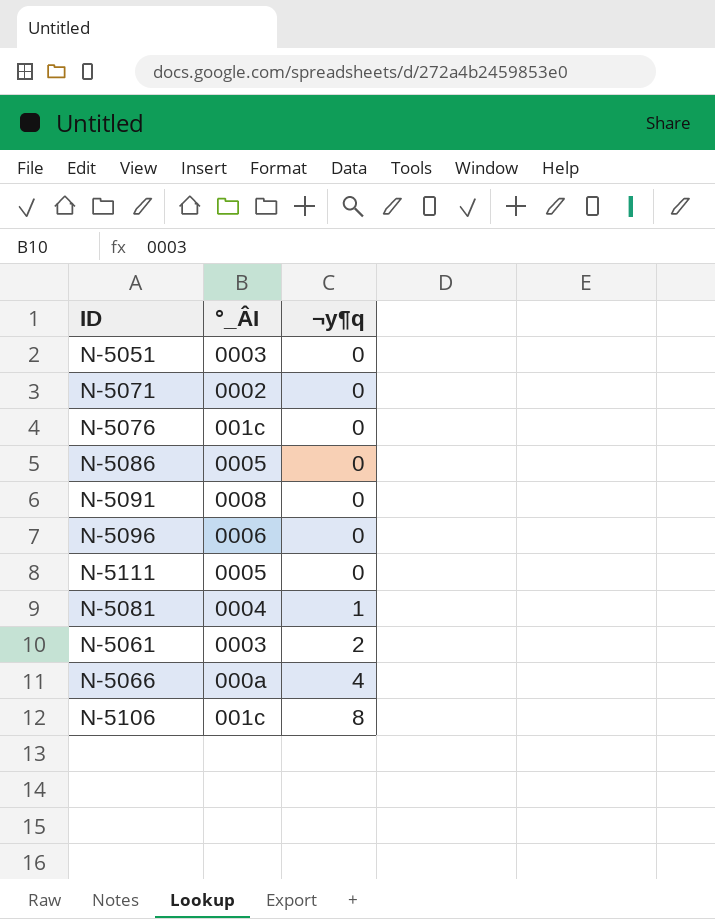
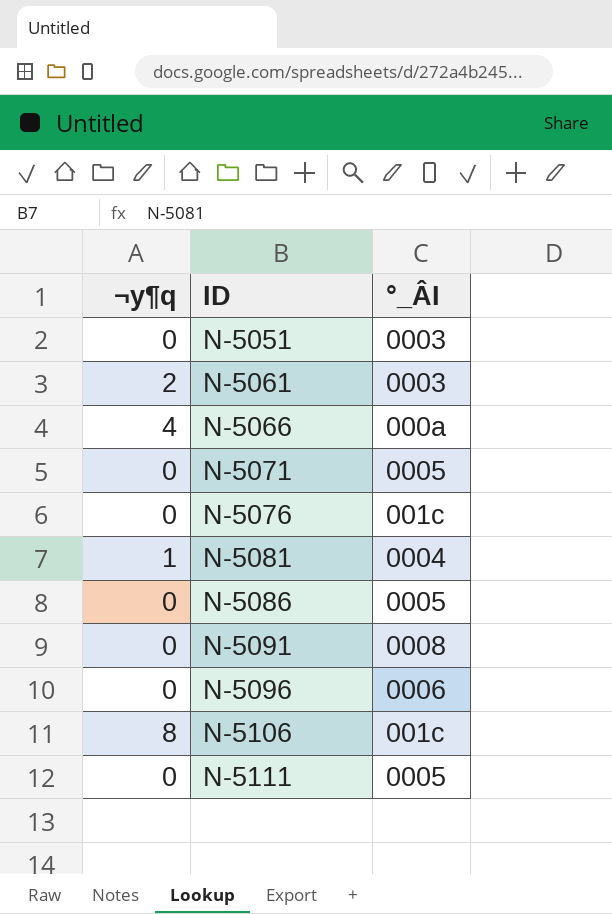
row order: ¬y¶q ascending -> ID ascending
column ¬y¶q | position: 3 -> 1
N-5071 | °_ÂI: 0002 -> 0005

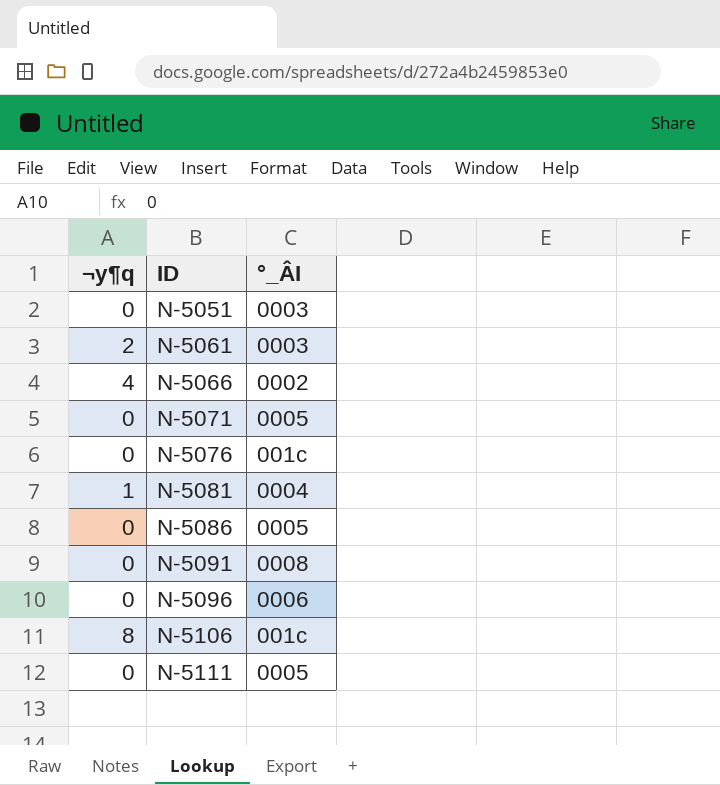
N-5066 | °_ÂI: 000a -> 0002

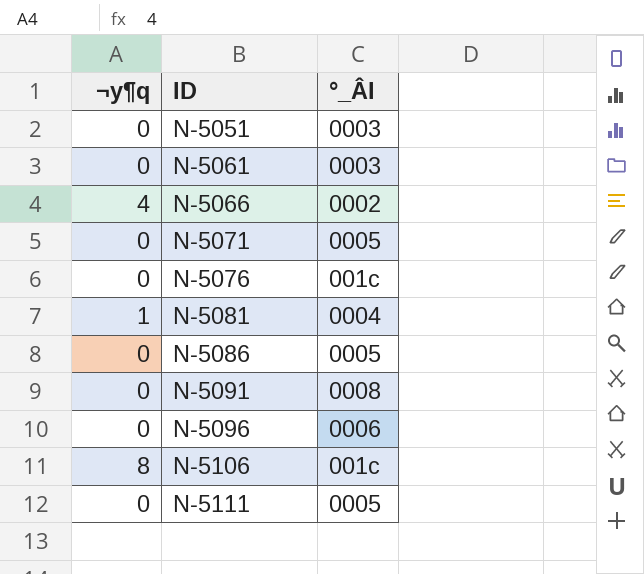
N-5061 | ¬y¶q: 2 -> 0

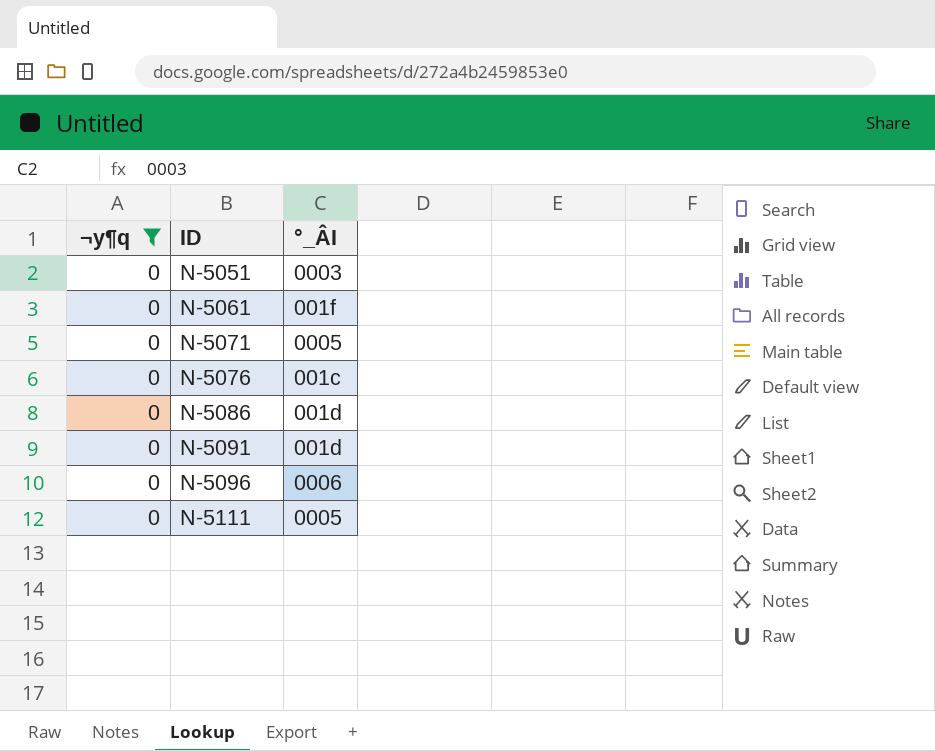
filter: none -> ¬y¶q = 0
N-5061 | °_ÂI: 0003 -> 001f
N-5086 | °_ÂI: 0005 -> 001d
N-5091 | °_ÂI: 0008 -> 001d

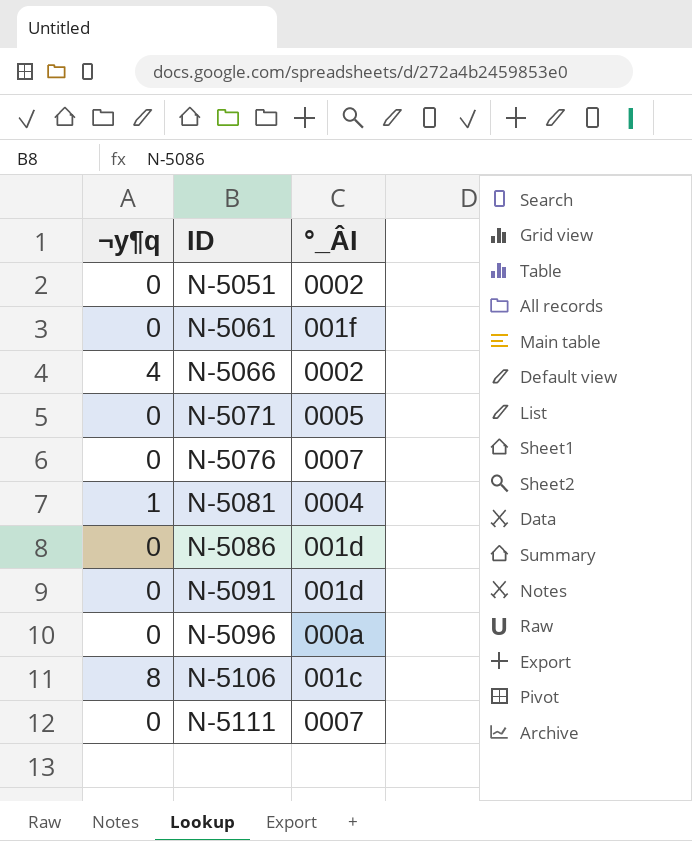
filter: ¬y¶q = 0 -> none
N-5051 | °_ÂI: 0003 -> 0002
N-5076 | °_ÂI: 001c -> 0007
N-5096 | °_ÂI: 0006 -> 000a
N-5111 | °_ÂI: 0005 -> 0007

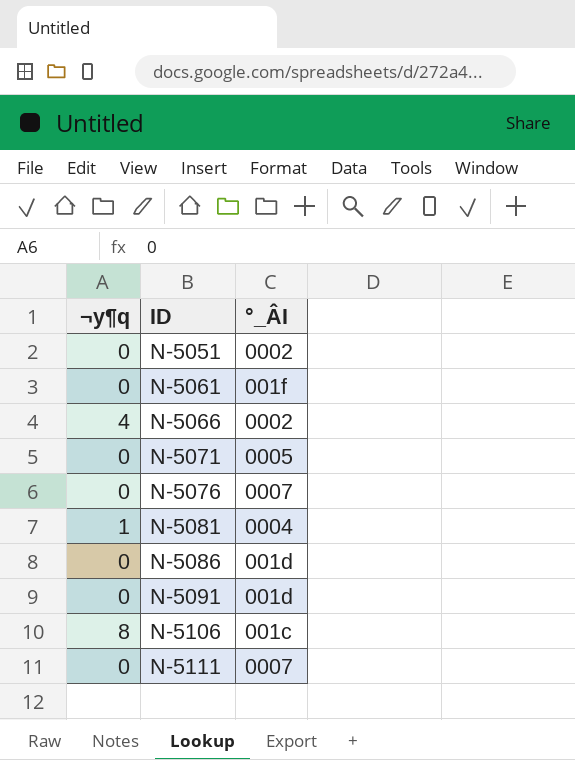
row N-5096: 0 | 000a -> none

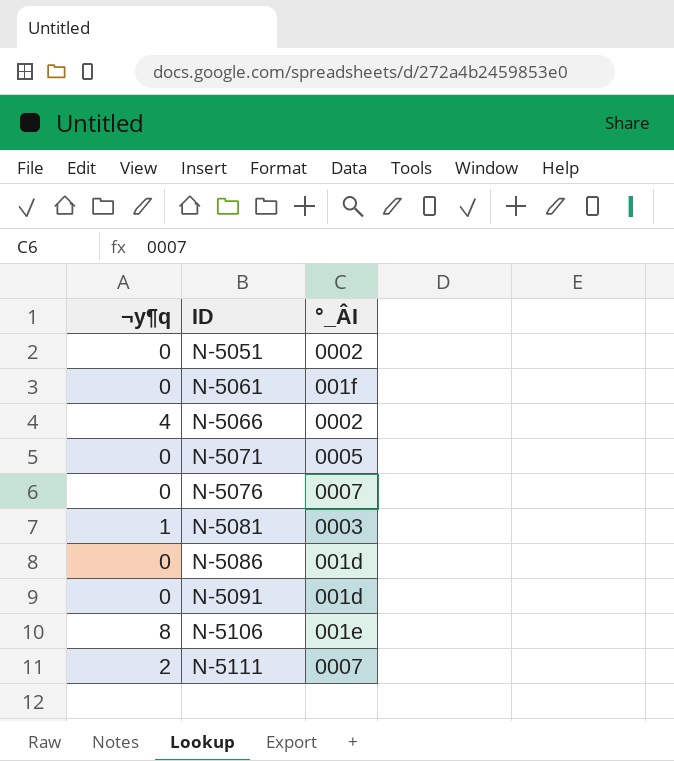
N-5081 | °_ÂI: 0004 -> 0003
N-5106 | °_ÂI: 001c -> 001e
N-5111 | ¬y¶q: 0 -> 2

